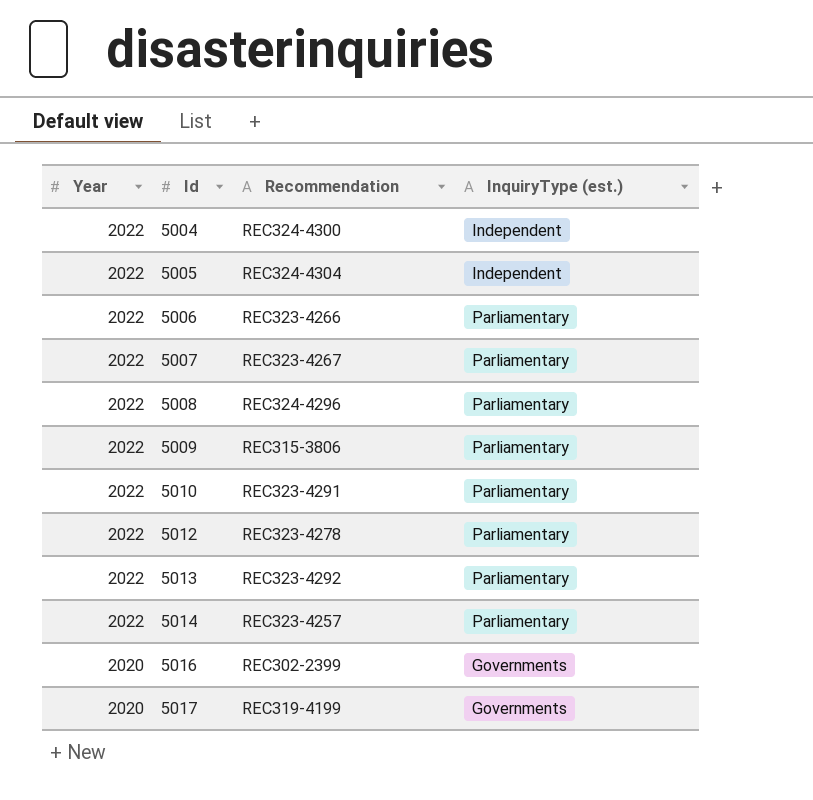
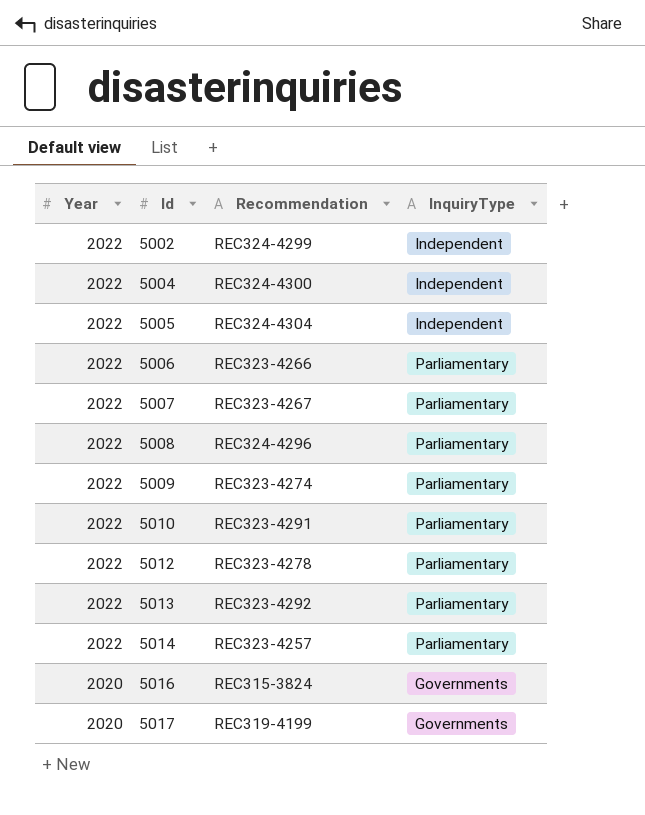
column name: InquiryType (est.) -> InquiryType
row 5002: none -> 2022 | REC324-4299 | Independent
5009 | Recommendation: REC315-3806 -> REC323-4274
5016 | Recommendation: REC302-2399 -> REC315-3824

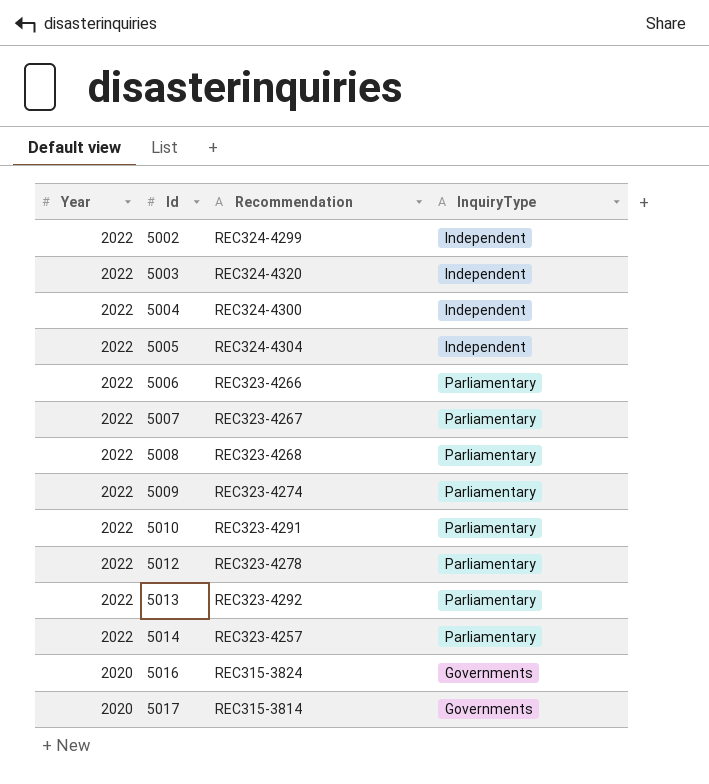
row 5003: none -> 2022 | REC324-4320 | Independent
5008 | Recommendation: REC324-4296 -> REC323-4268
5017 | Recommendation: REC319-4199 -> REC315-3814

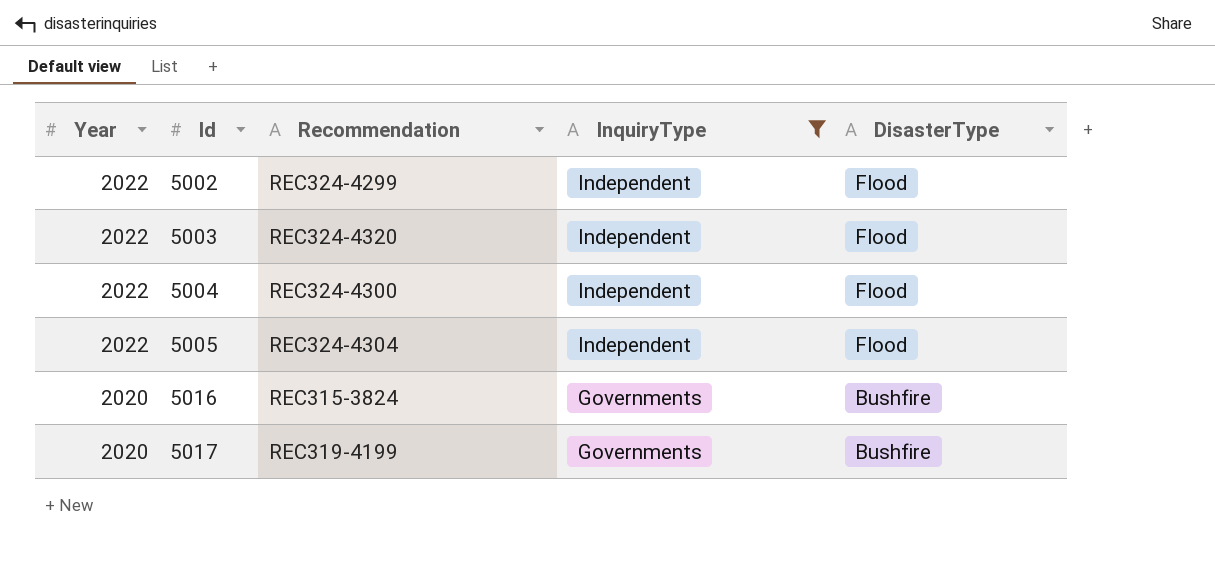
filter: none -> InquiryType != Parliamentary
column DisasterType | position: none -> 5
5017 | Recommendation: REC315-3814 -> REC319-4199

